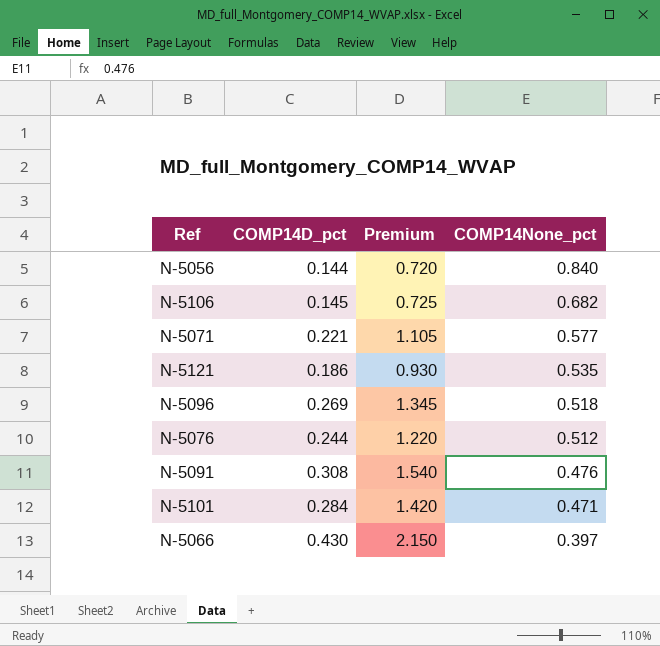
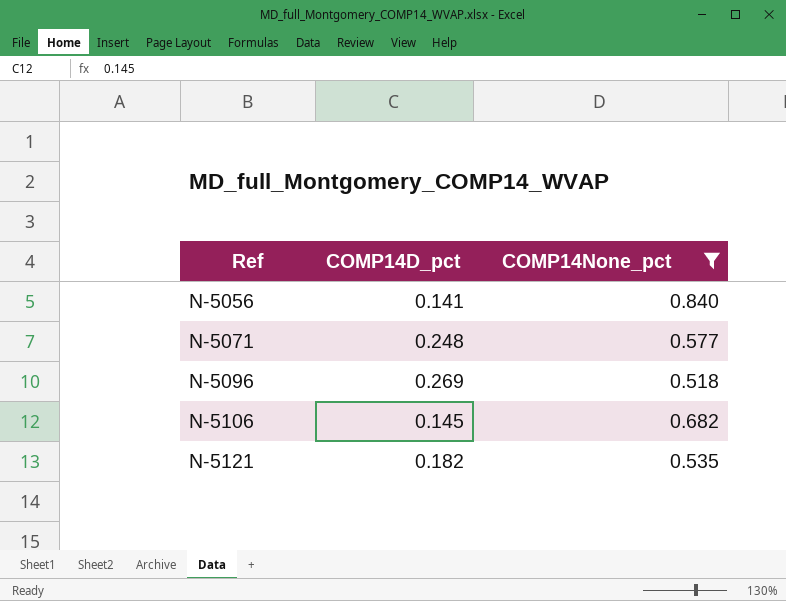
filter: none -> COMP14None_pct >= 0.518
row order: COMP14None_pct descending -> Ref ascending
column Premium | formula: [COMP14D_pct] * 5 -> none
N-5056 | COMP14D_pct: 0.144 -> 0.141
N-5071 | COMP14D_pct: 0.221 -> 0.248
N-5121 | COMP14D_pct: 0.186 -> 0.182

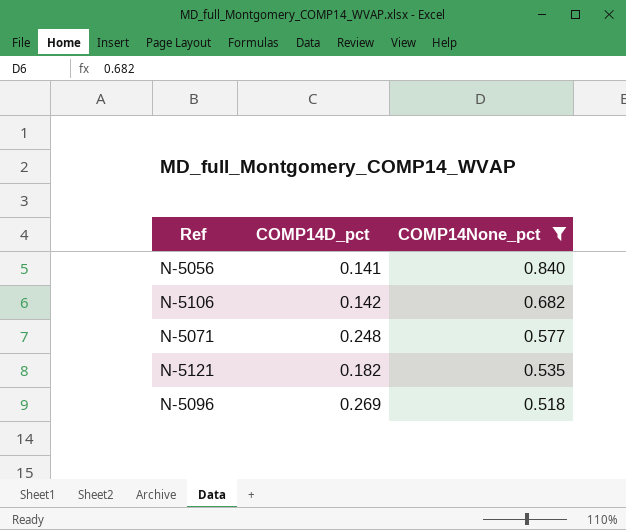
row order: Ref ascending -> COMP14None_pct descending
N-5106 | COMP14D_pct: 0.145 -> 0.142

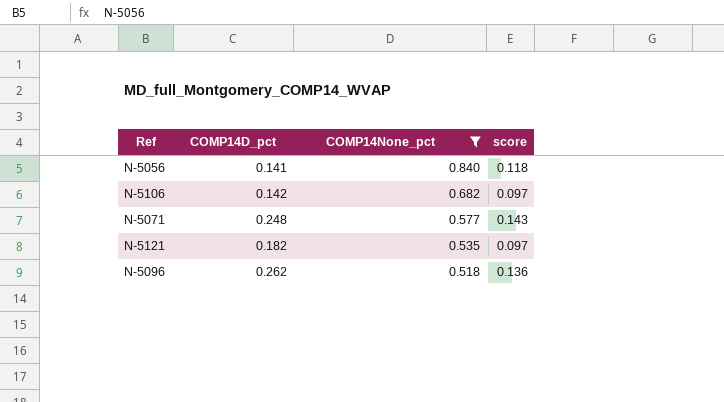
column score | formula: none -> [COMP14D_pct] * [COMP14None_pct]
N-5096 | COMP14D_pct: 0.269 -> 0.262

